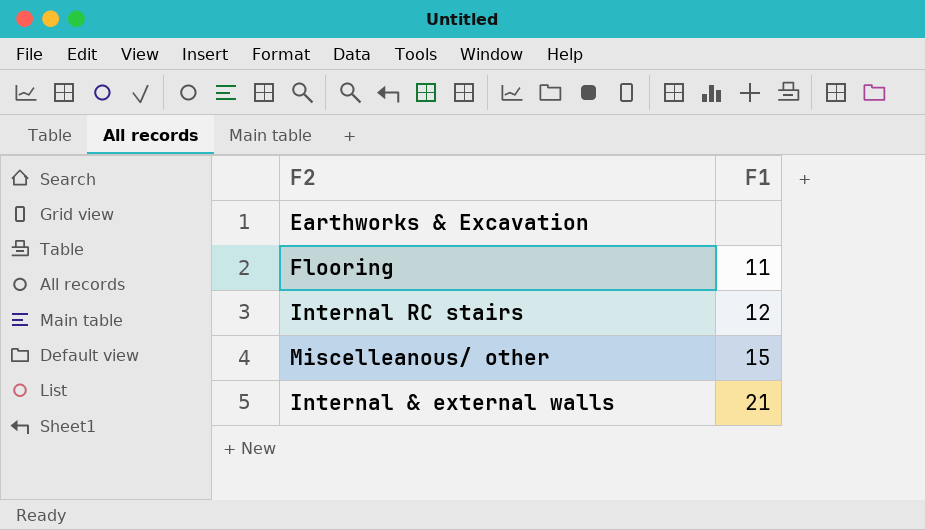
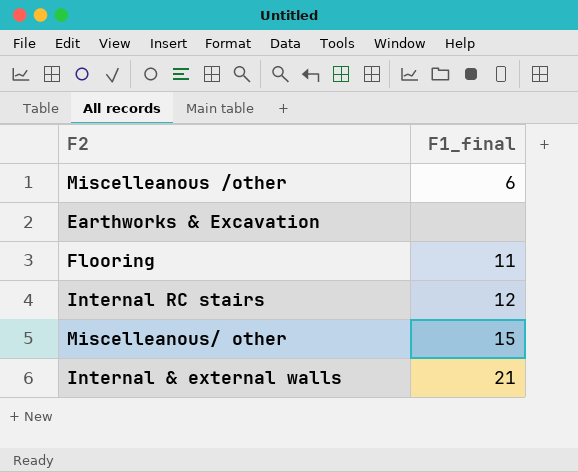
column name: F1 -> F1_final
row Miscelleanous /other: none -> 6

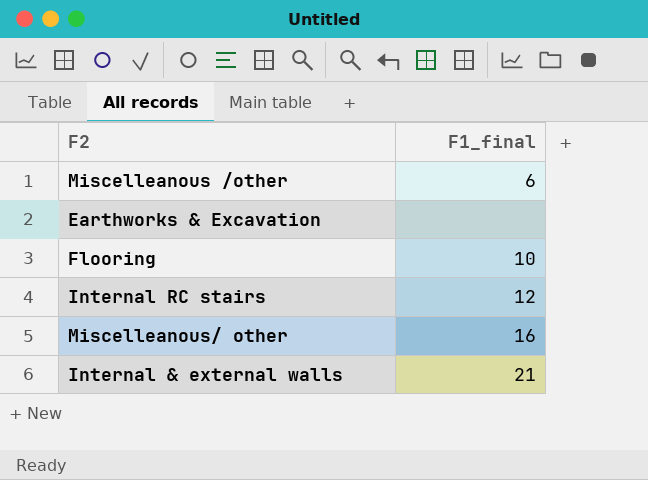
Flooring | F1_final: 11 -> 10
Miscelleanous/ other | F1_final: 15 -> 16

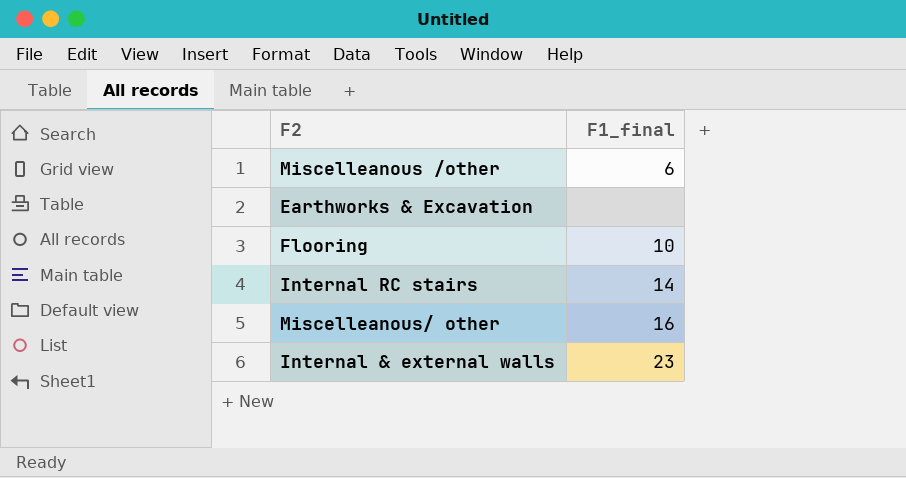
Internal RC stairs | F1_final: 12 -> 14
Internal & external walls | F1_final: 21 -> 23

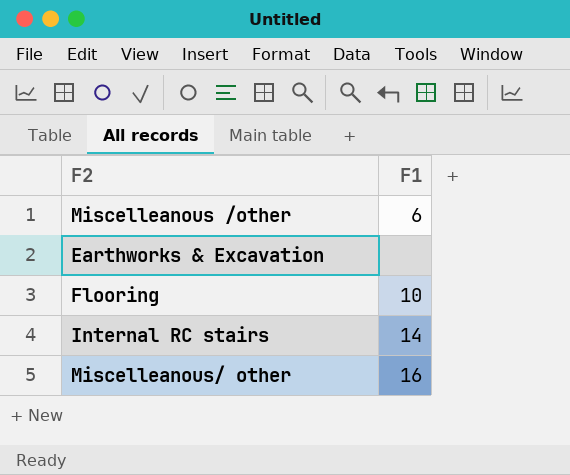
column name: F1_final -> F1
row Internal & external walls: 23 -> none

